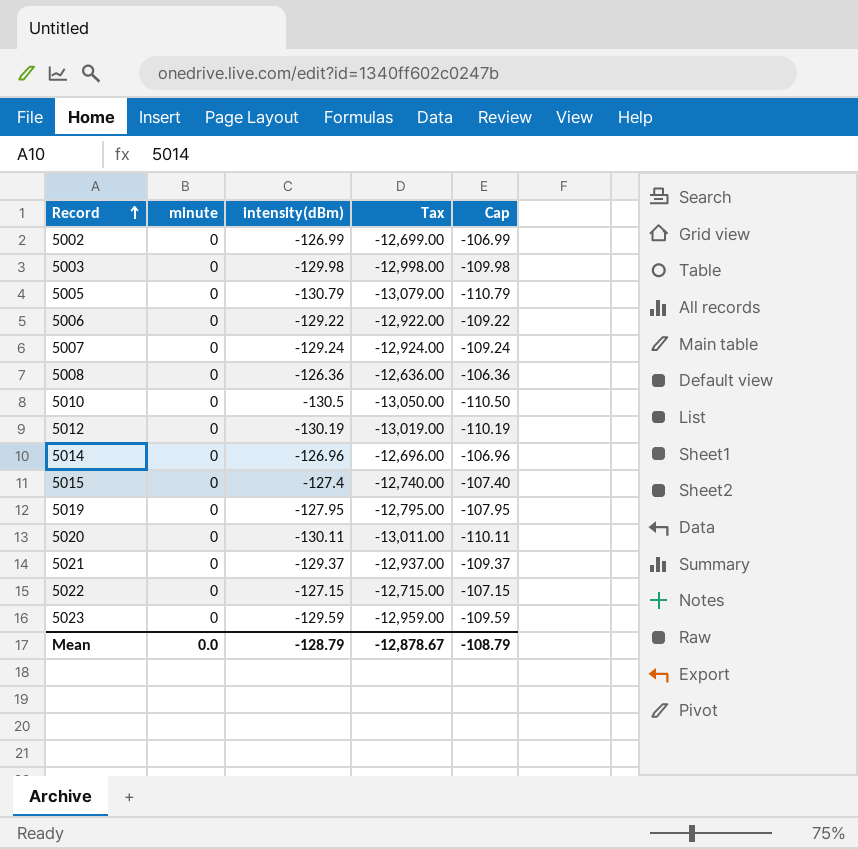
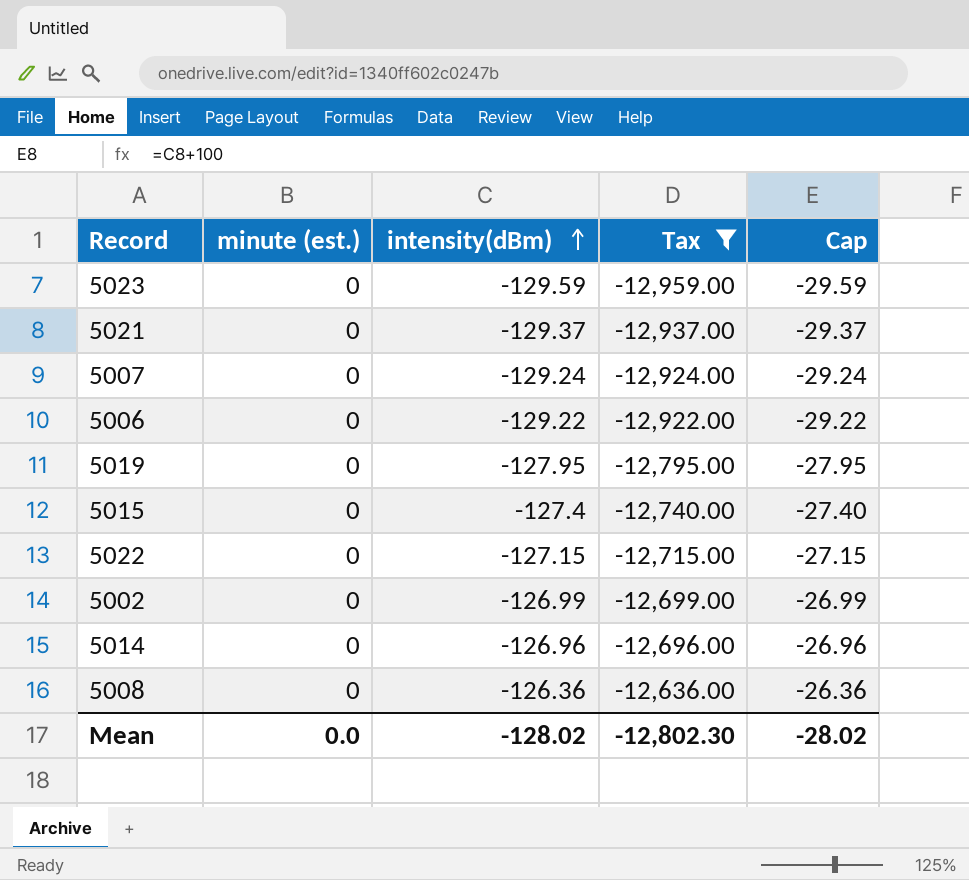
filter: none -> Tax >= -12,959.00
row order: Record ascending -> intensity(dBm) ascending
column name: minute -> minute (est.)
column Cap | formula: [intensity(dBm)] + 20 -> [intensity(dBm)] + 100
Mean | intensity(dBm): -128.79 -> -128.02
Mean | Tax: -12,878.67 -> -12,802.30
Mean | Cap: -108.79 -> -28.02

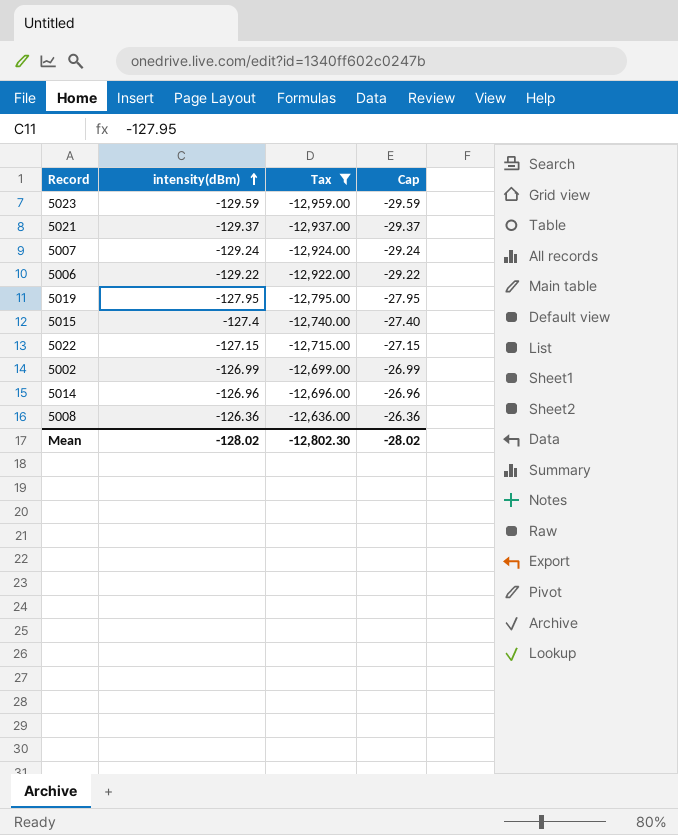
column minute (est.) | position: 2 -> none

